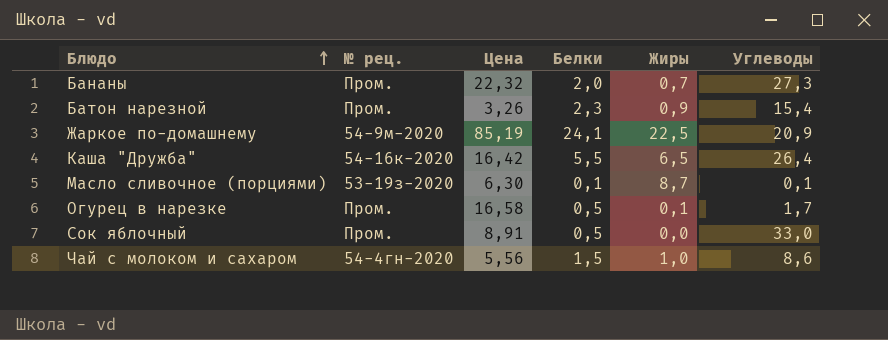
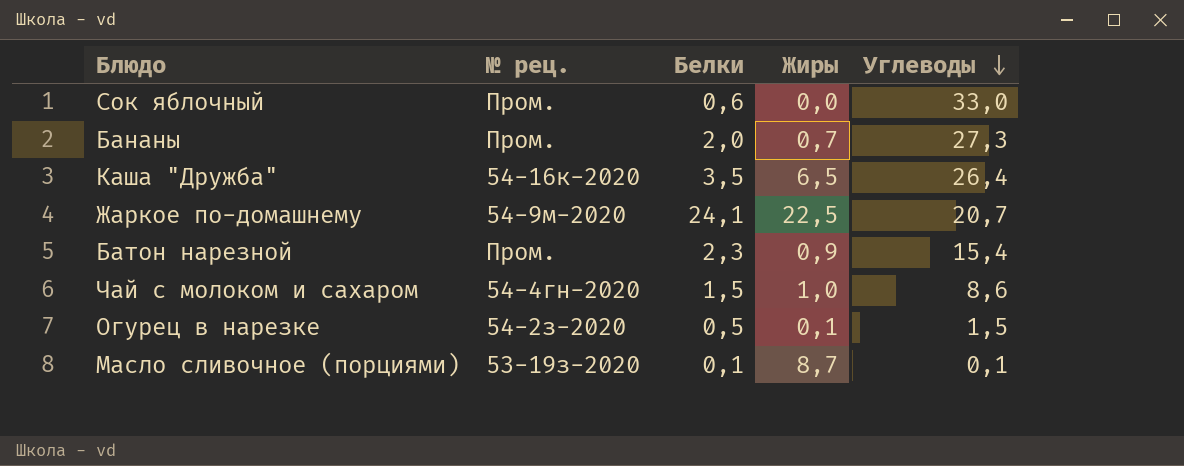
row order: Блюдо ascending -> Углеводы descending
column Цена | position: 3 -> none
Сок яблочный | Белки: 0,5 -> 0,6
Каша "Дружба" | Белки: 5,5 -> 3,5
Жаркое по-домашнему | Углеводы: 20,9 -> 20,7
Огурец в нарезке | № рец.: Пром. -> 54-2з-2020
Огурец в нарезке | Углеводы: 1,7 -> 1,5

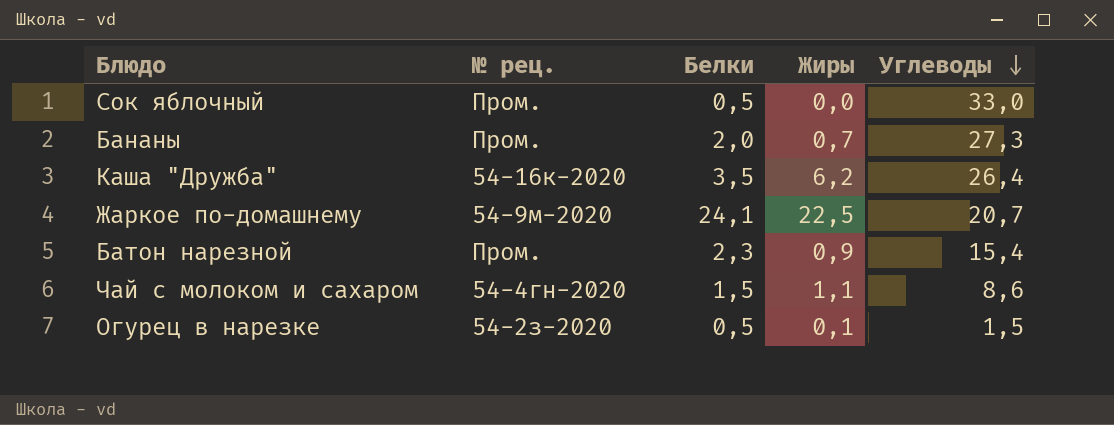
row Масло сливочное (порциями): 53-19з-2020 | 0,1 | 8,7 | 0,1 -> none
Сок яблочный | Белки: 0,6 -> 0,5
Каша "Дружба" | Жиры: 6,5 -> 6,2
Чай с молоком и сахаром | Жиры: 1,0 -> 1,1

